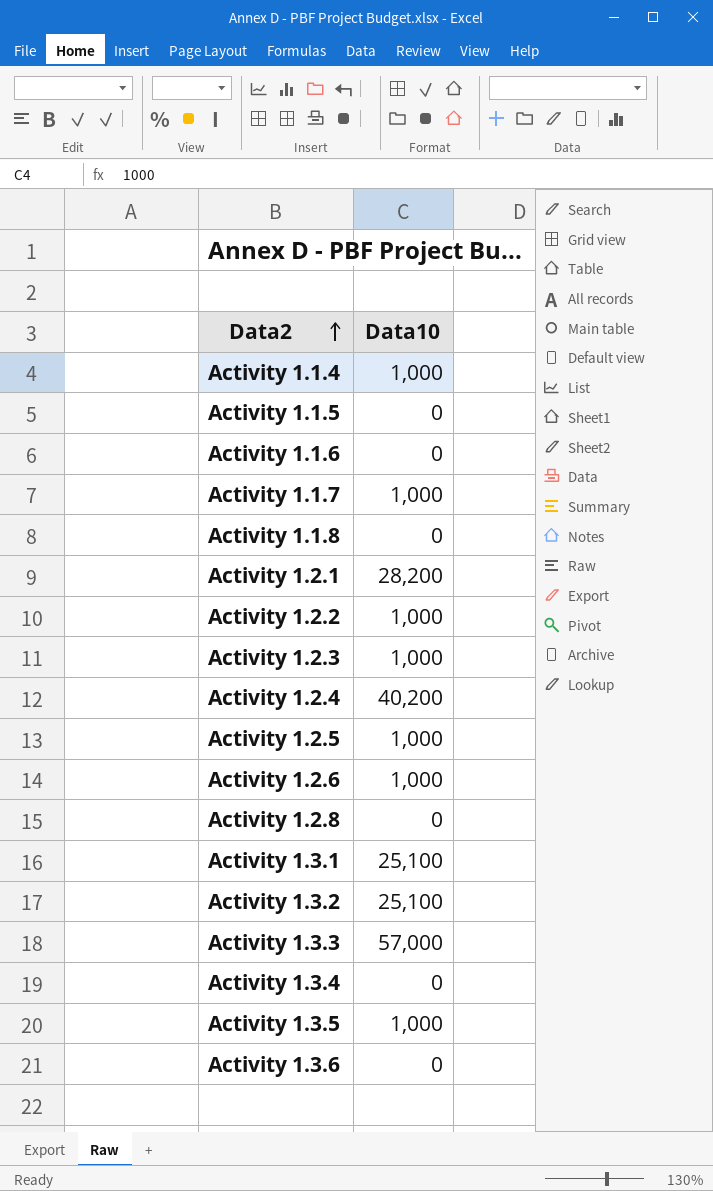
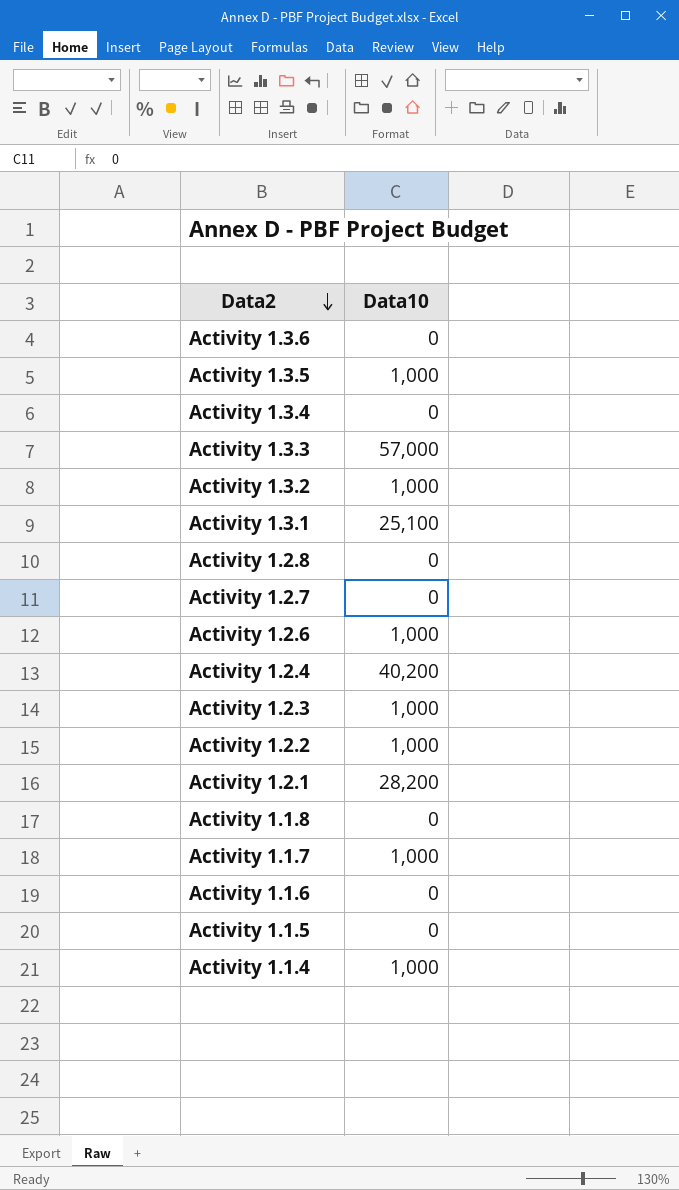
row order: Data2 ascending -> Data2 descending
row Activity 1.2.5: 1,000 -> none
Activity 1.3.2 | Data10: 25,100 -> 1,000
row Activity 1.2.7: none -> 0

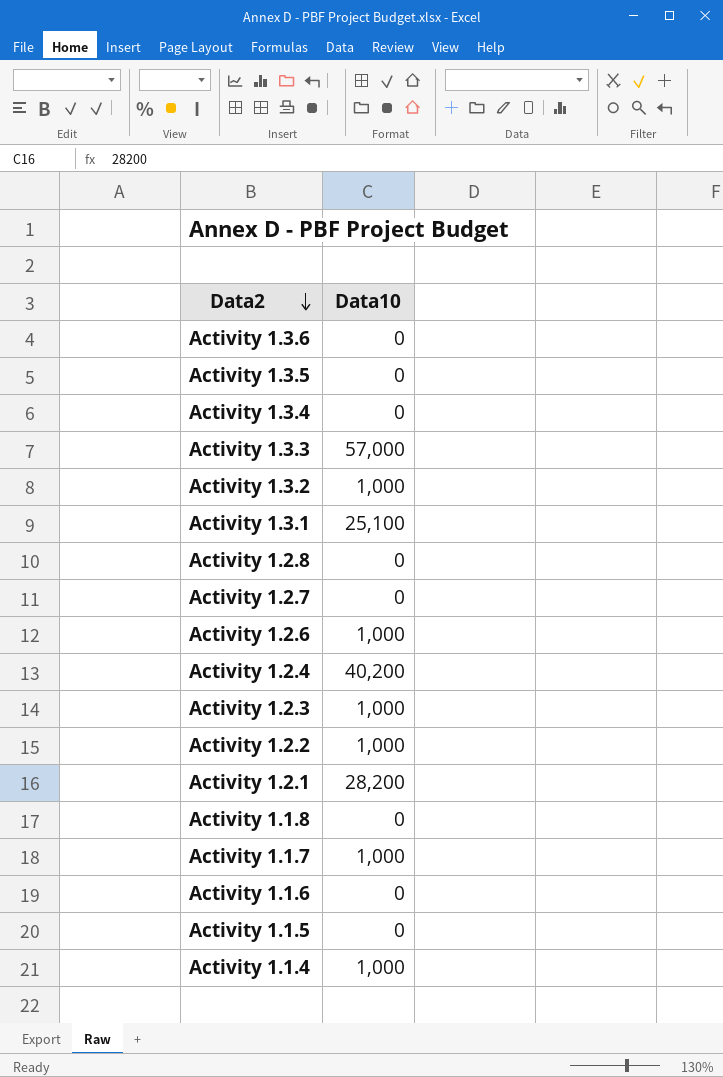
Activity 1.3.5 | Data10: 1,000 -> 0

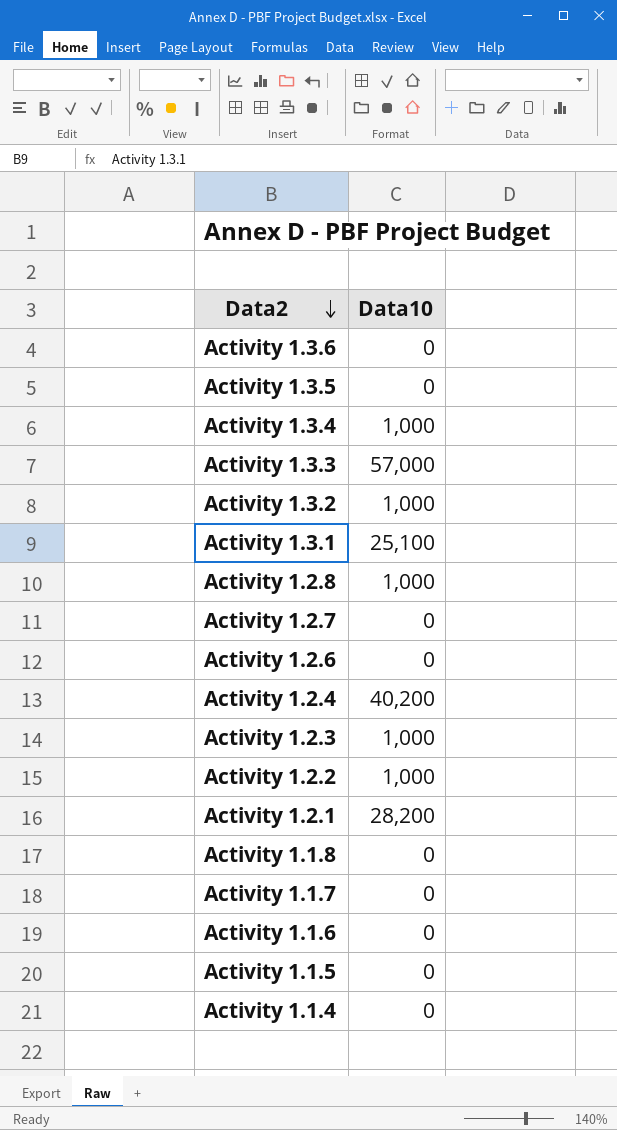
Activity 1.3.4 | Data10: 0 -> 1,000
Activity 1.2.8 | Data10: 0 -> 1,000
Activity 1.2.6 | Data10: 1,000 -> 0
Activity 1.1.7 | Data10: 1,000 -> 0
Activity 1.1.4 | Data10: 1,000 -> 0

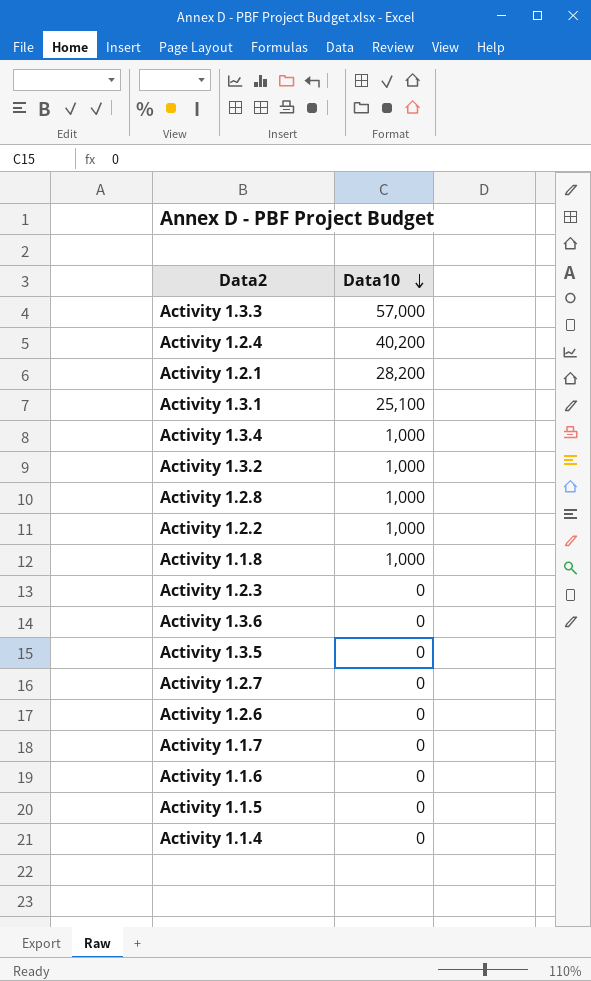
row order: Data2 descending -> Data10 descending
Activity 1.1.8 | Data10: 0 -> 1,000
Activity 1.2.3 | Data10: 1,000 -> 0

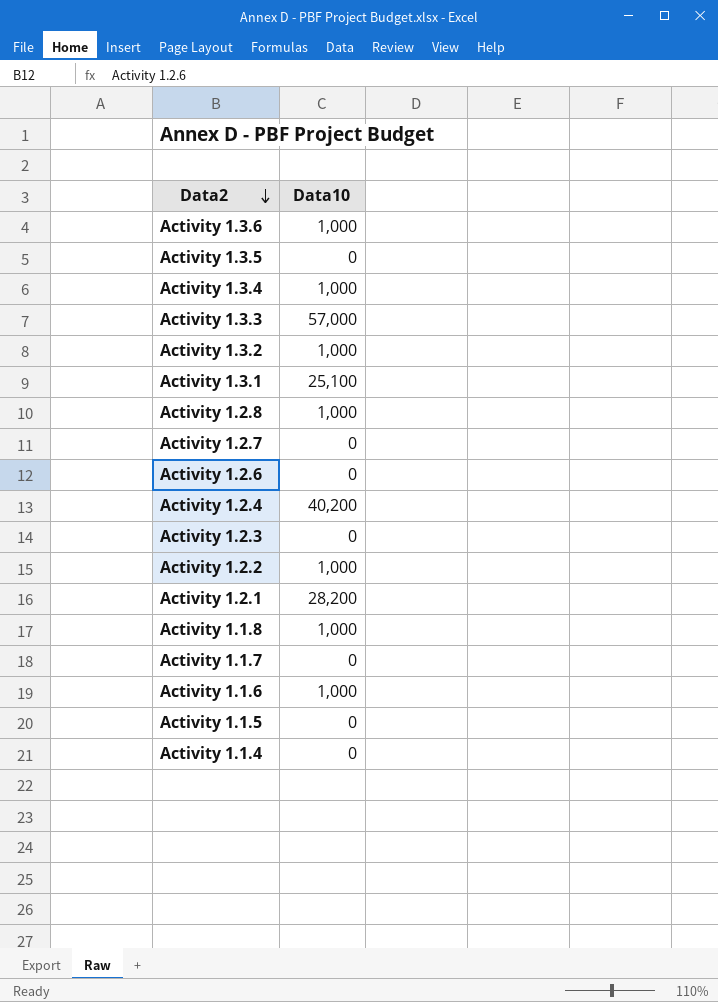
row order: Data10 descending -> Data2 descending
Activity 1.3.6 | Data10: 0 -> 1,000
Activity 1.1.6 | Data10: 0 -> 1,000

